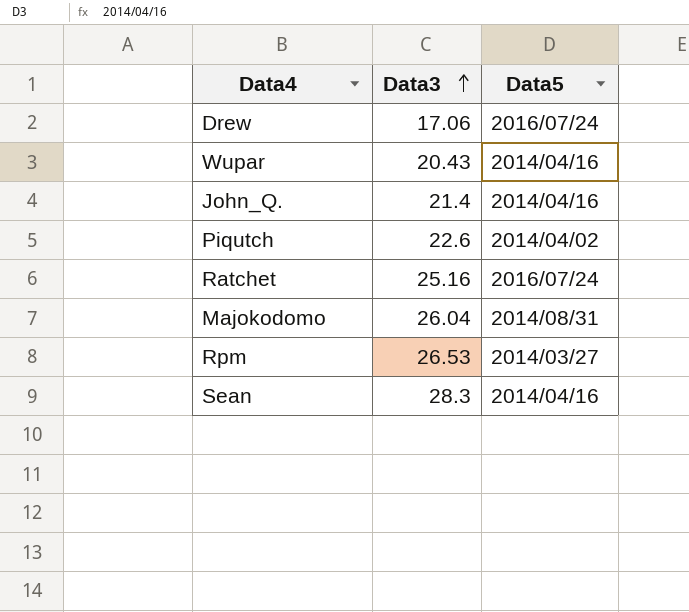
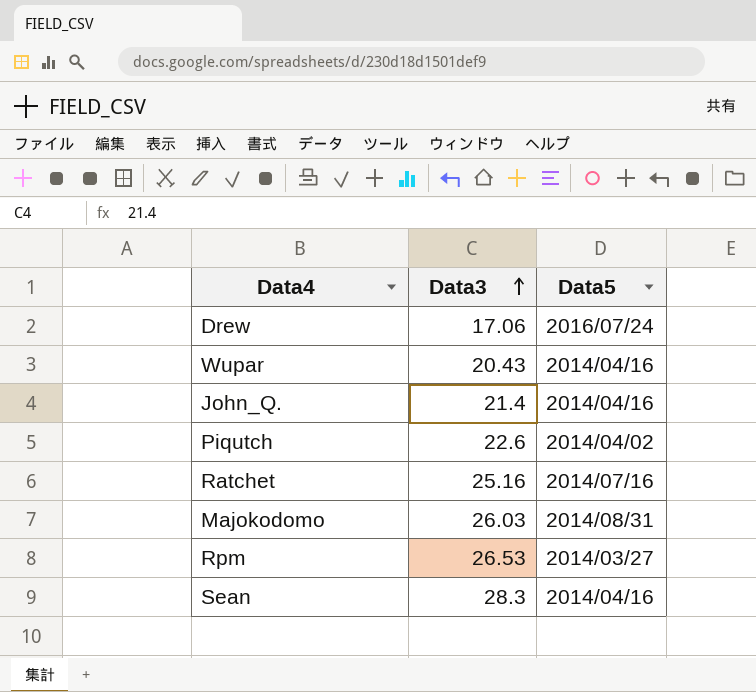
Ratchet | Data5: 2016/07/24 -> 2014/07/16
Majokodomo | Data3: 26.04 -> 26.03

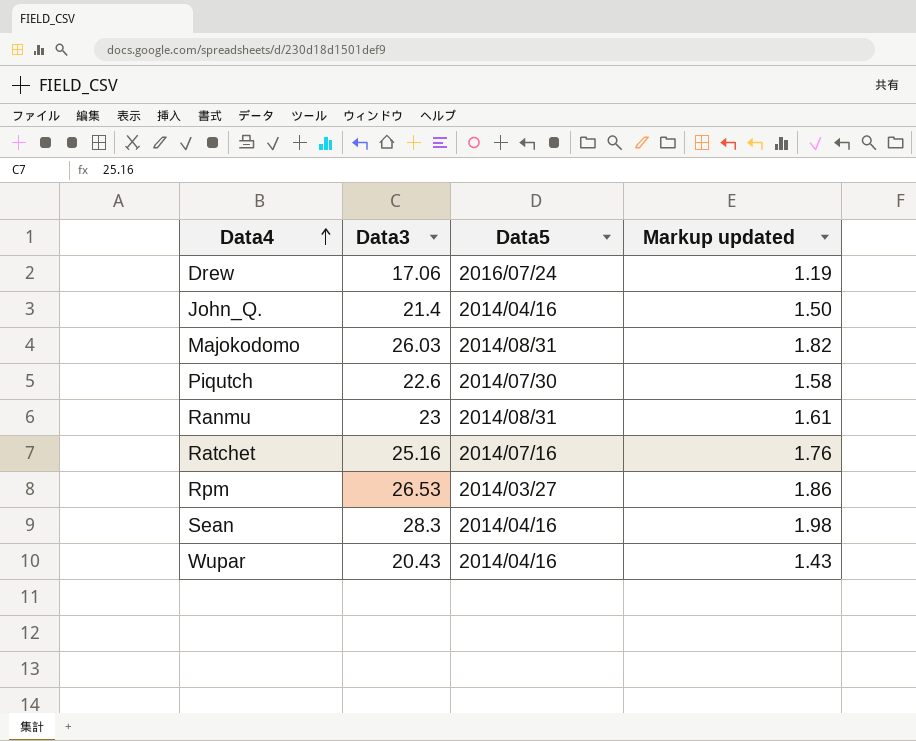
row order: Data3 ascending -> Data4 ascending
column Markup updated | formula: none -> [Data3] * 0.07
Piqutch | Data5: 2014/04/02 -> 2014/07/30
row Ranmu: none -> 23 | 2014/08/31 | 1.61

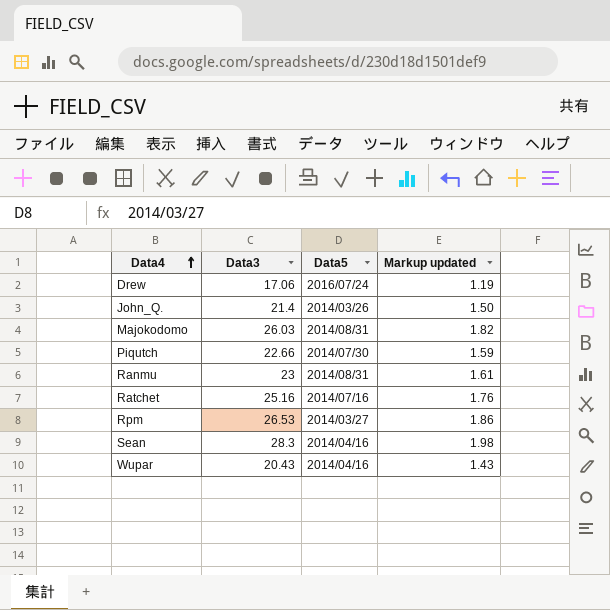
John_Q. | Data5: 2014/04/16 -> 2014/03/26
Piqutch | Data3: 22.6 -> 22.66
Piqutch | Markup updated: 1.58 -> 1.59

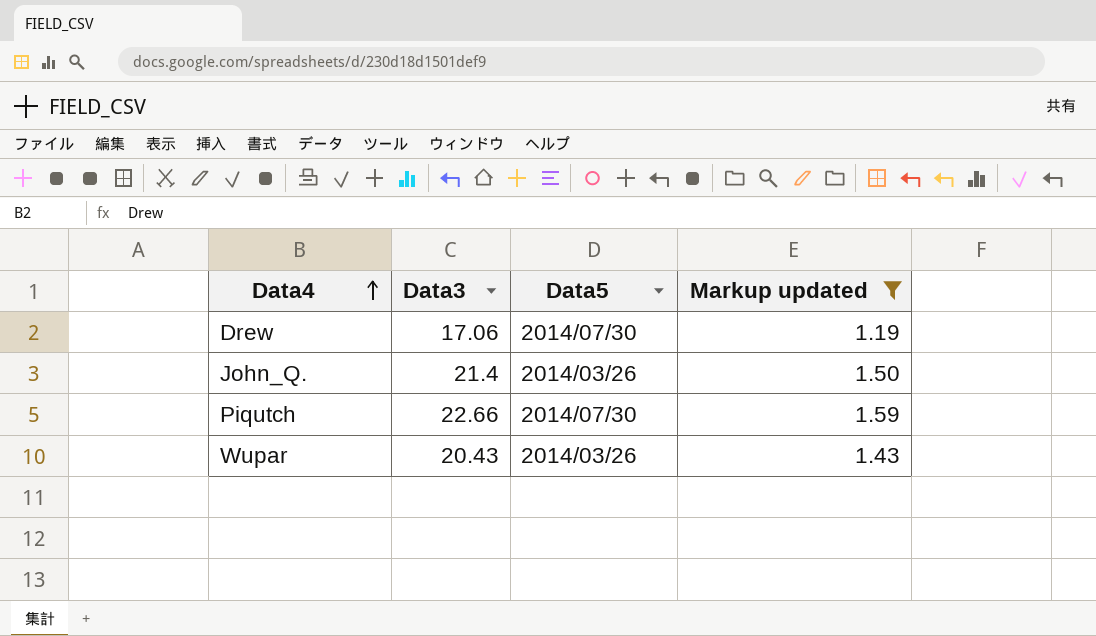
filter: none -> Markup updated <= 1.59
Drew | Data5: 2016/07/24 -> 2014/07/30
Wupar | Data5: 2014/04/16 -> 2014/03/26

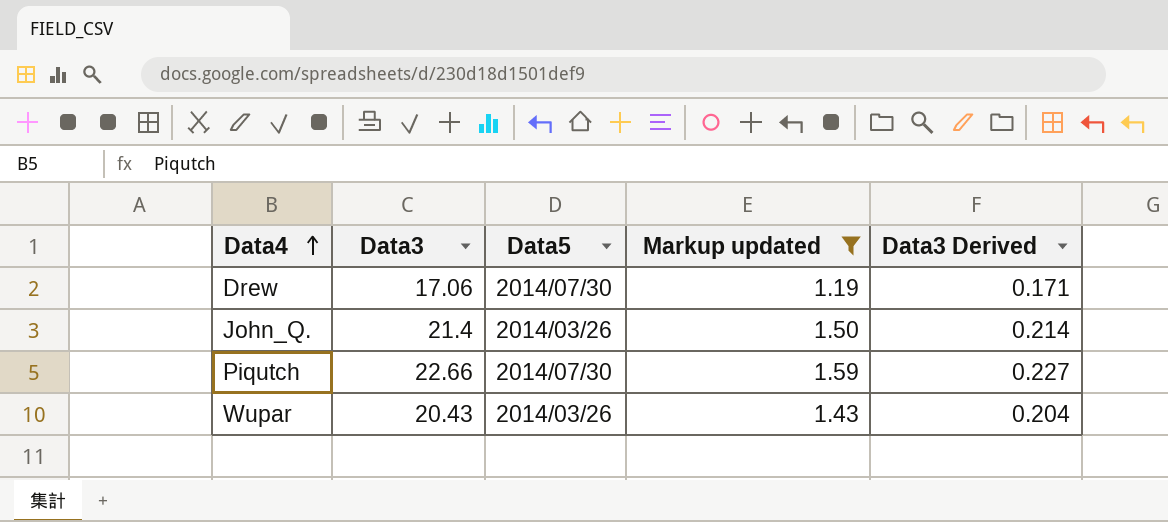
column Data3 Derived | formula: none -> [Data3] * 0.01

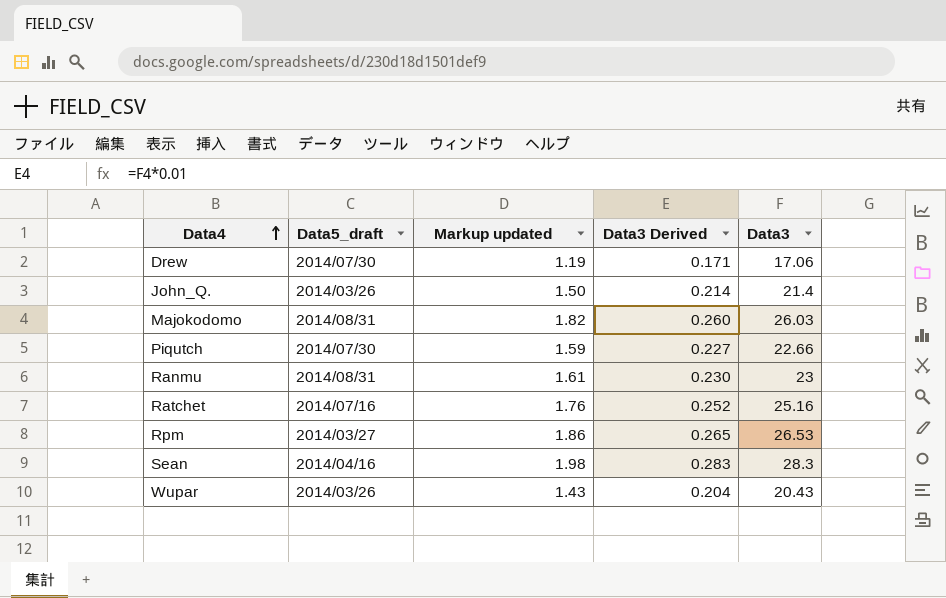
filter: Markup updated <= 1.59 -> none
column name: Data5 -> Data5_draft
column Data3 | position: 2 -> 5

